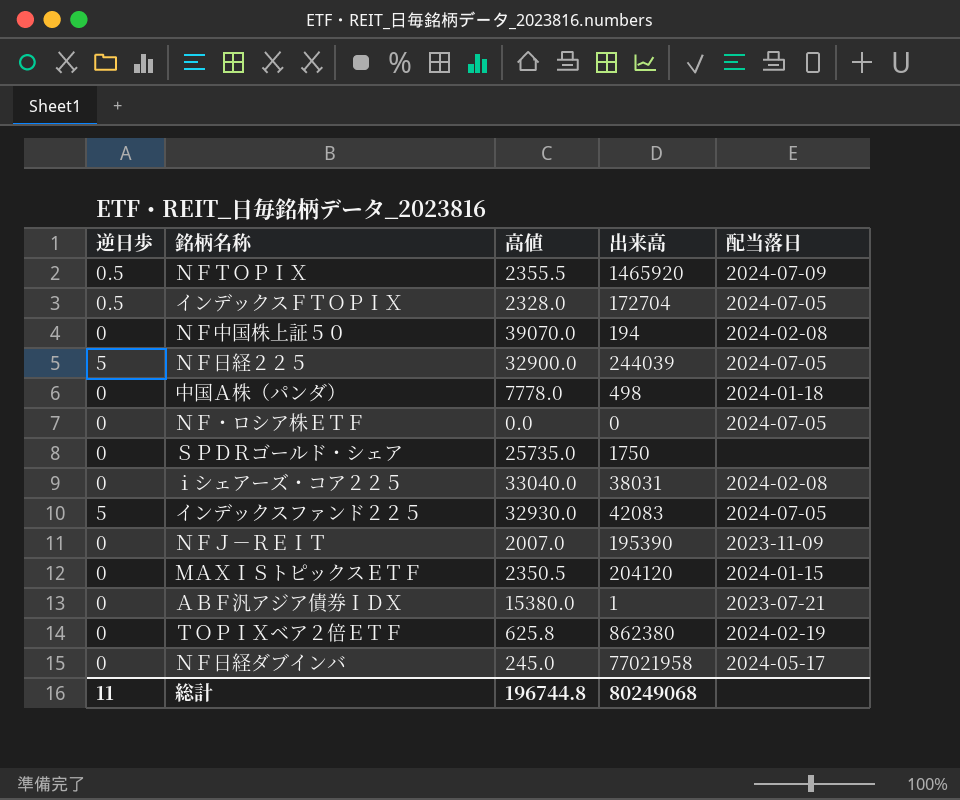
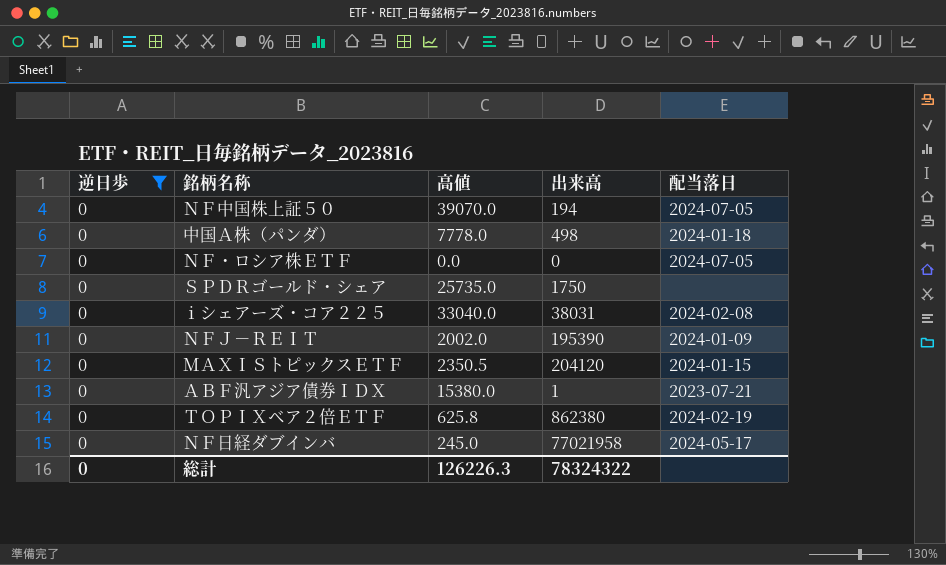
filter: none -> 逆日歩 = 0
ＮＦ中国株上証５０ | 配当落日: 2024-02-08 -> 2024-07-05
ＮＦＪ－ＲＥＩＴ | 高値: 2007.0 -> 2002.0
ＮＦＪ－ＲＥＩＴ | 配当落日: 2023-11-09 -> 2024-01-09
総計 | 逆日歩: 11 -> 0
総計 | 高値: 196744.8 -> 126226.3
総計 | 出来高: 80249068 -> 78324322

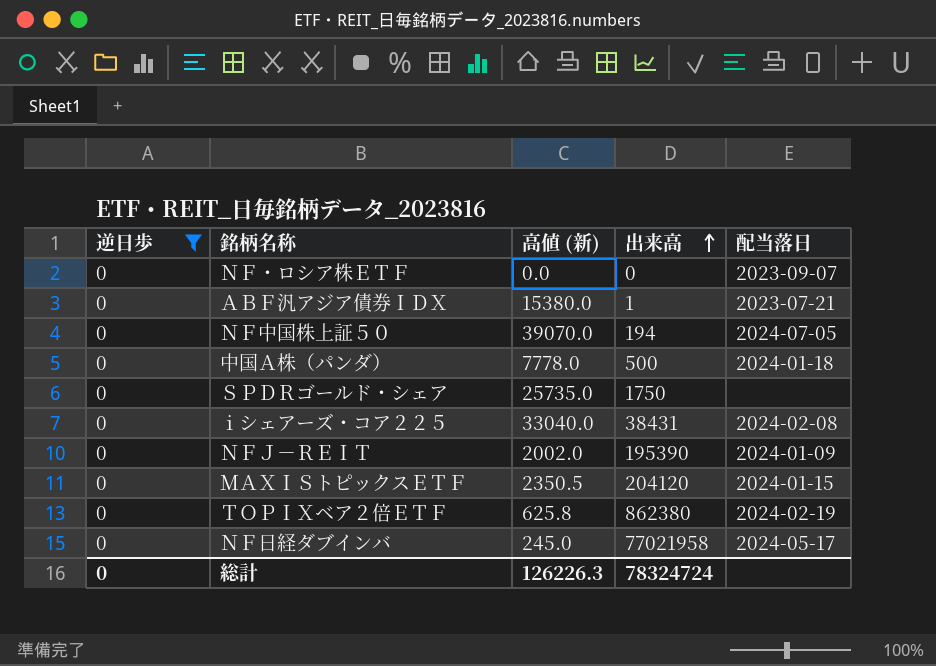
row order: none -> 出来高 ascending
column name: 高値 -> 高値 (新)
ＮＦ・ロシア株ＥＴＦ | 配当落日: 2024-07-05 -> 2023-09-07
中国Ａ株（パンダ） | 出来高: 498 -> 500
ｉシェアーズ・コア２２５ | 出来高: 38031 -> 38431
総計 | 出来高: 78324322 -> 78324724

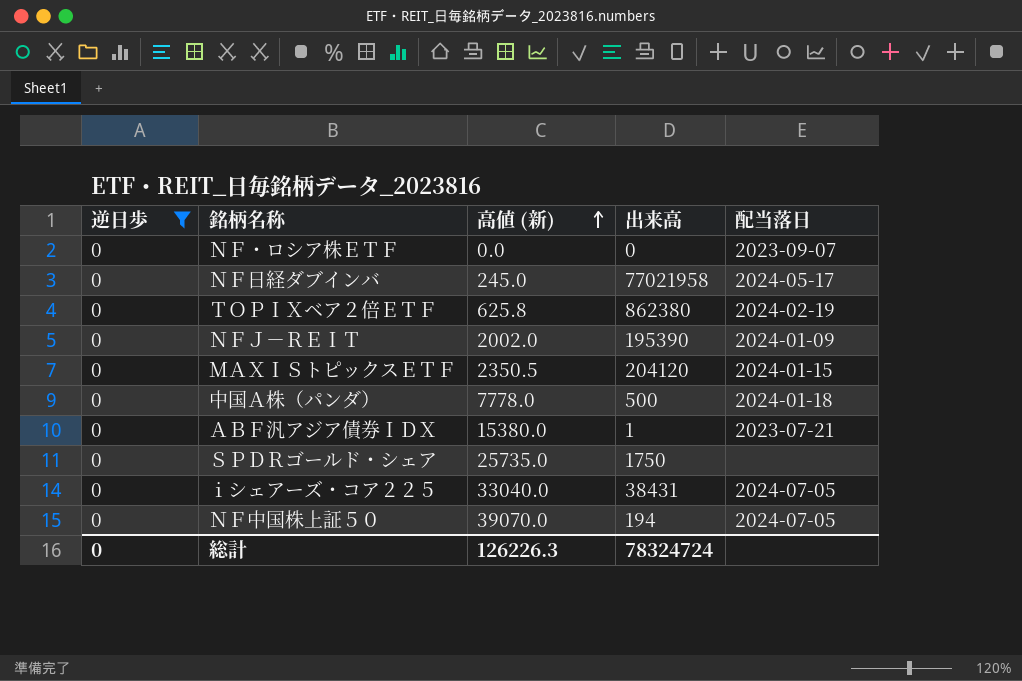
row order: 出来高 ascending -> 高値 (新) ascending
ｉシェアーズ・コア２２５ | 配当落日: 2024-02-08 -> 2024-07-05

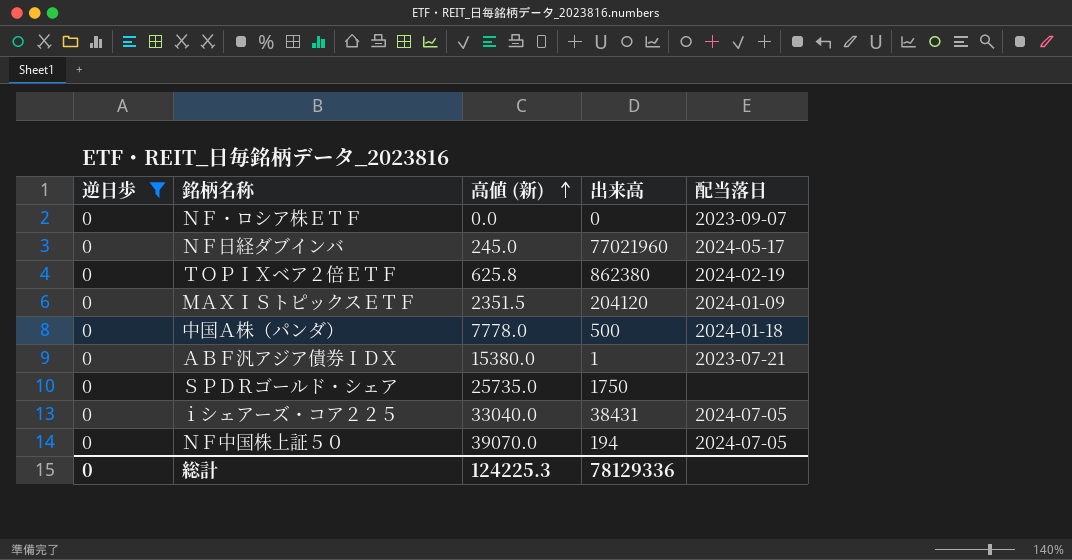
row ＮＦＪ－ＲＥＩＴ: 0 | 2002.0 | 195390 | 2024-01-09 -> none
ＮＦ日経ダブインバ | 出来高: 77021958 -> 77021960
ＭＡＸＩＳトピックスＥＴＦ | 高値 (新): 2350.5 -> 2351.5
ＭＡＸＩＳトピックスＥＴＦ | 配当落日: 2024-01-15 -> 2024-01-09
総計 | 高値 (新): 126226.3 -> 124225.3
総計 | 出来高: 78324724 -> 78129336

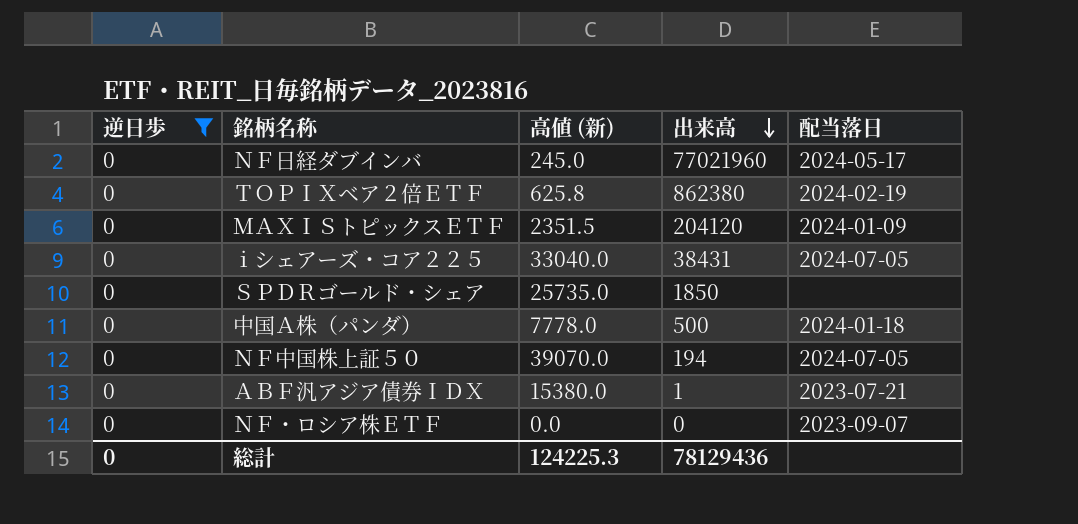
row order: 高値 (新) ascending -> 出来高 descending
ＳＰＤＲゴールド・シェア | 出来高: 1750 -> 1850
総計 | 出来高: 78129336 -> 78129436

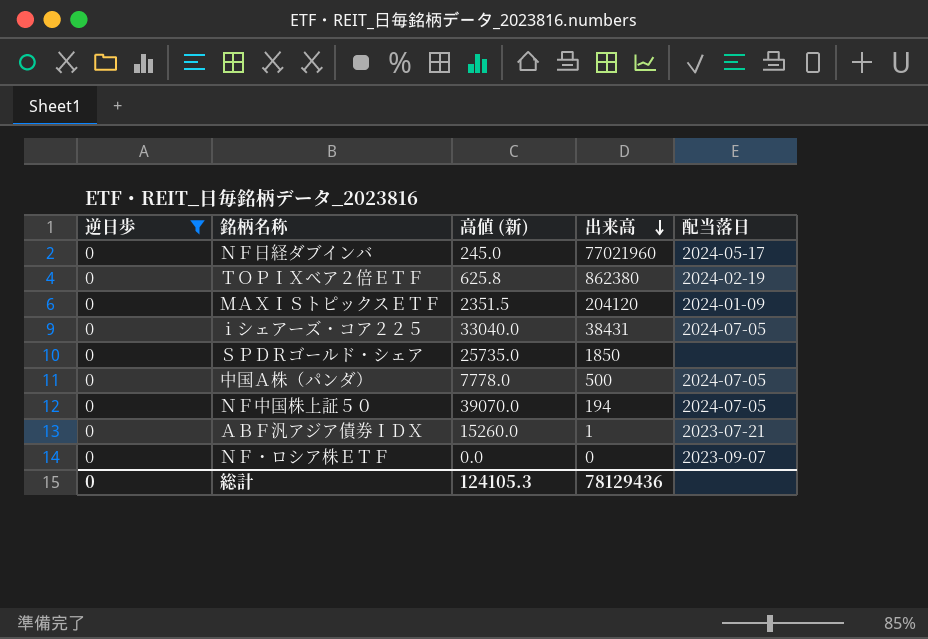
中国Ａ株（パンダ） | 配当落日: 2024-01-18 -> 2024-07-05
ＡＢＦ汎アジア債券ＩＤＸ | 高値 (新): 15380.0 -> 15260.0
総計 | 高値 (新): 124225.3 -> 124105.3

